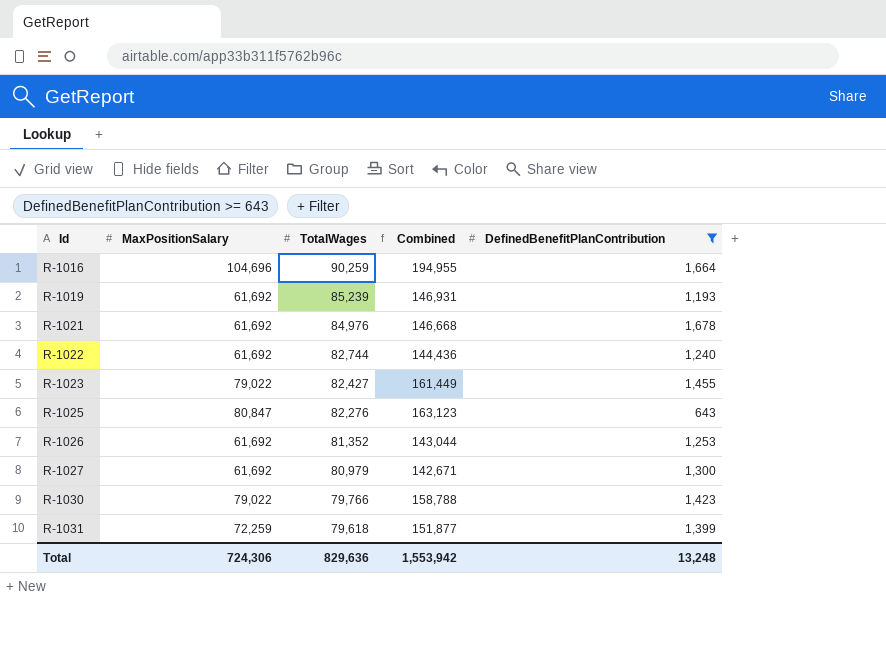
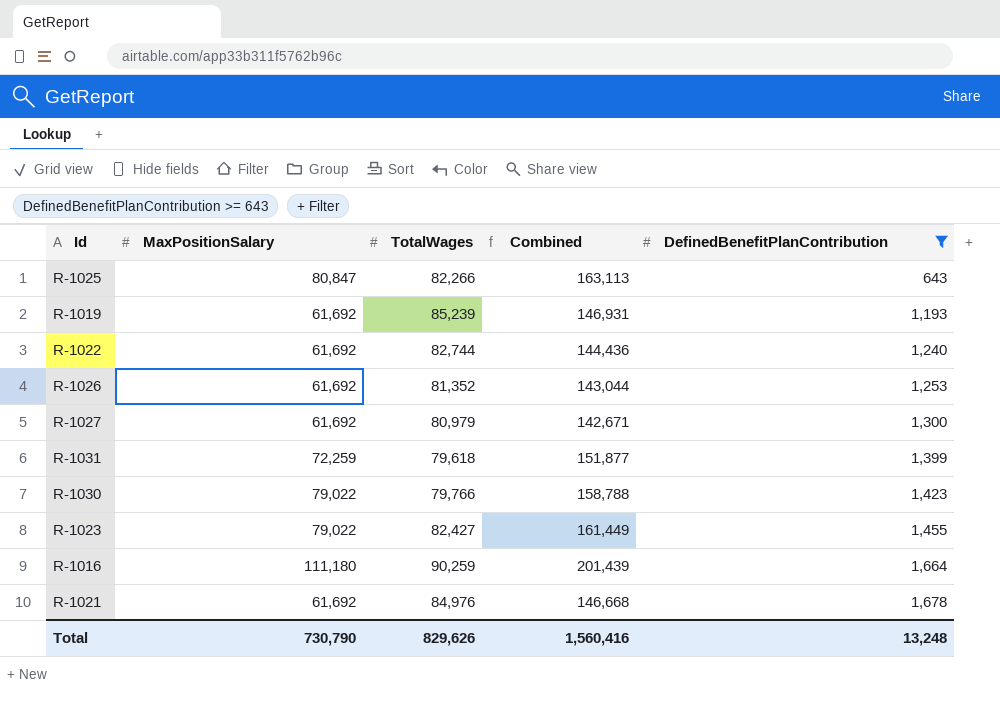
row order: Id ascending -> DefinedBenefitPlanContribution ascending
R-1025 | TotalWages: 82,276 -> 82,266
R-1025 | Combined: 163,123 -> 163,113
R-1016 | MaxPositionSalary: 104,696 -> 111,180
R-1016 | Combined: 194,955 -> 201,439
Total | MaxPositionSalary: 724,306 -> 730,790
Total | TotalWages: 829,636 -> 829,626
Total | Combined: 1,553,942 -> 1,560,416

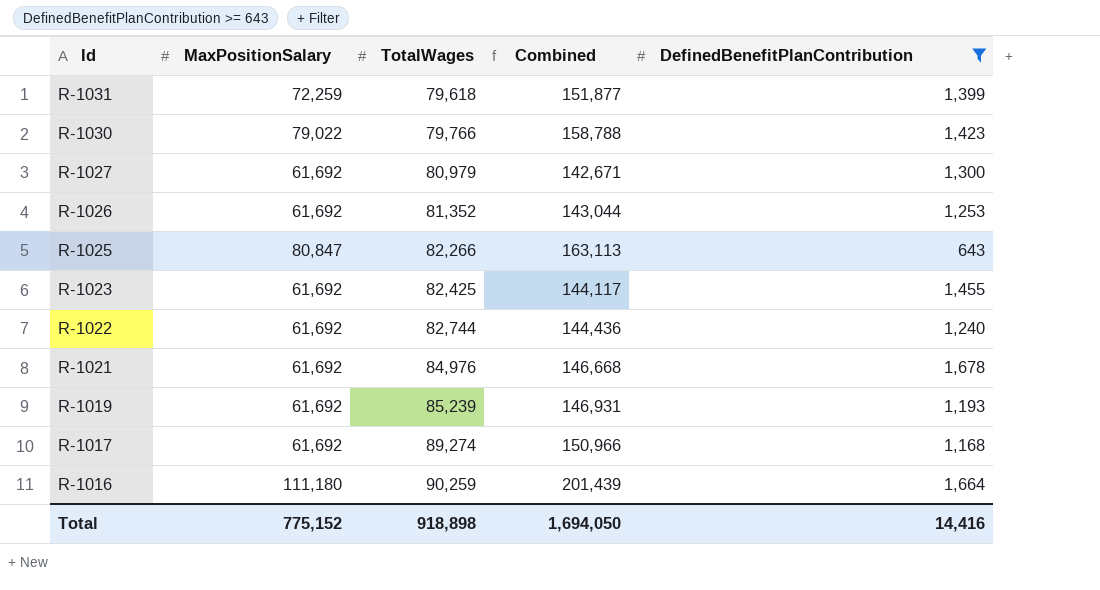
row order: DefinedBenefitPlanContribution ascending -> Id descending
R-1023 | MaxPositionSalary: 79,022 -> 61,692
R-1023 | TotalWages: 82,427 -> 82,425
R-1023 | Combined: 161,449 -> 144,117
row R-1017: none -> 61,692 | 89,274 | 150,966 | 1,168
Total | MaxPositionSalary: 730,790 -> 775,152
Total | TotalWages: 829,626 -> 918,898
Total | Combined: 1,560,416 -> 1,694,050
Total | DefinedBenefitPlanContribution: 13,248 -> 14,416

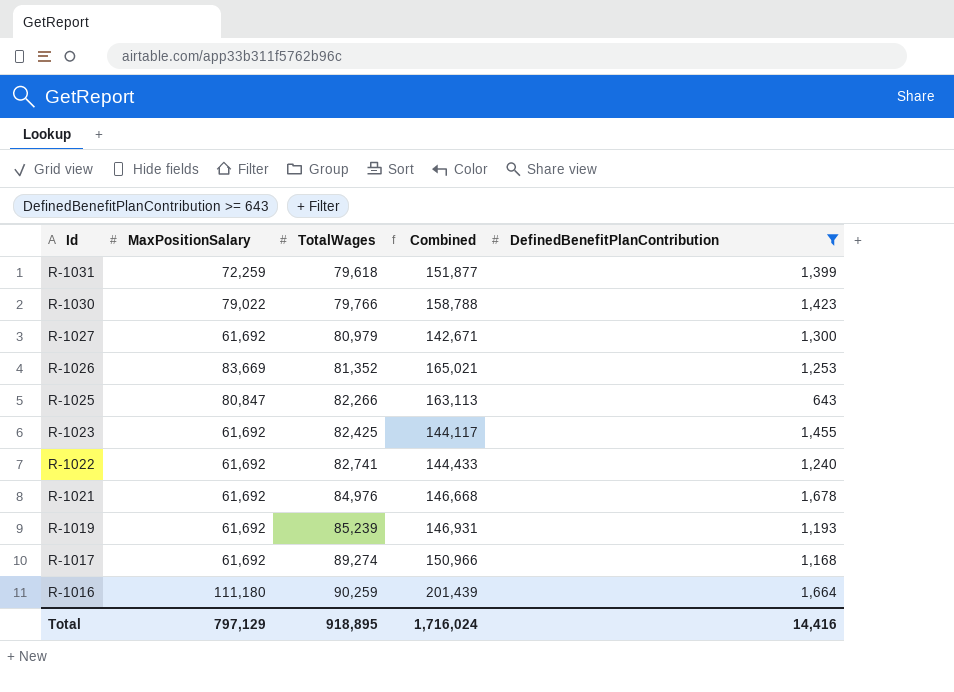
R-1026 | MaxPositionSalary: 61,692 -> 83,669
R-1026 | Combined: 143,044 -> 165,021
R-1022 | TotalWages: 82,744 -> 82,741
R-1022 | Combined: 144,436 -> 144,433
Total | MaxPositionSalary: 775,152 -> 797,129
Total | TotalWages: 918,898 -> 918,895
Total | Combined: 1,694,050 -> 1,716,024

